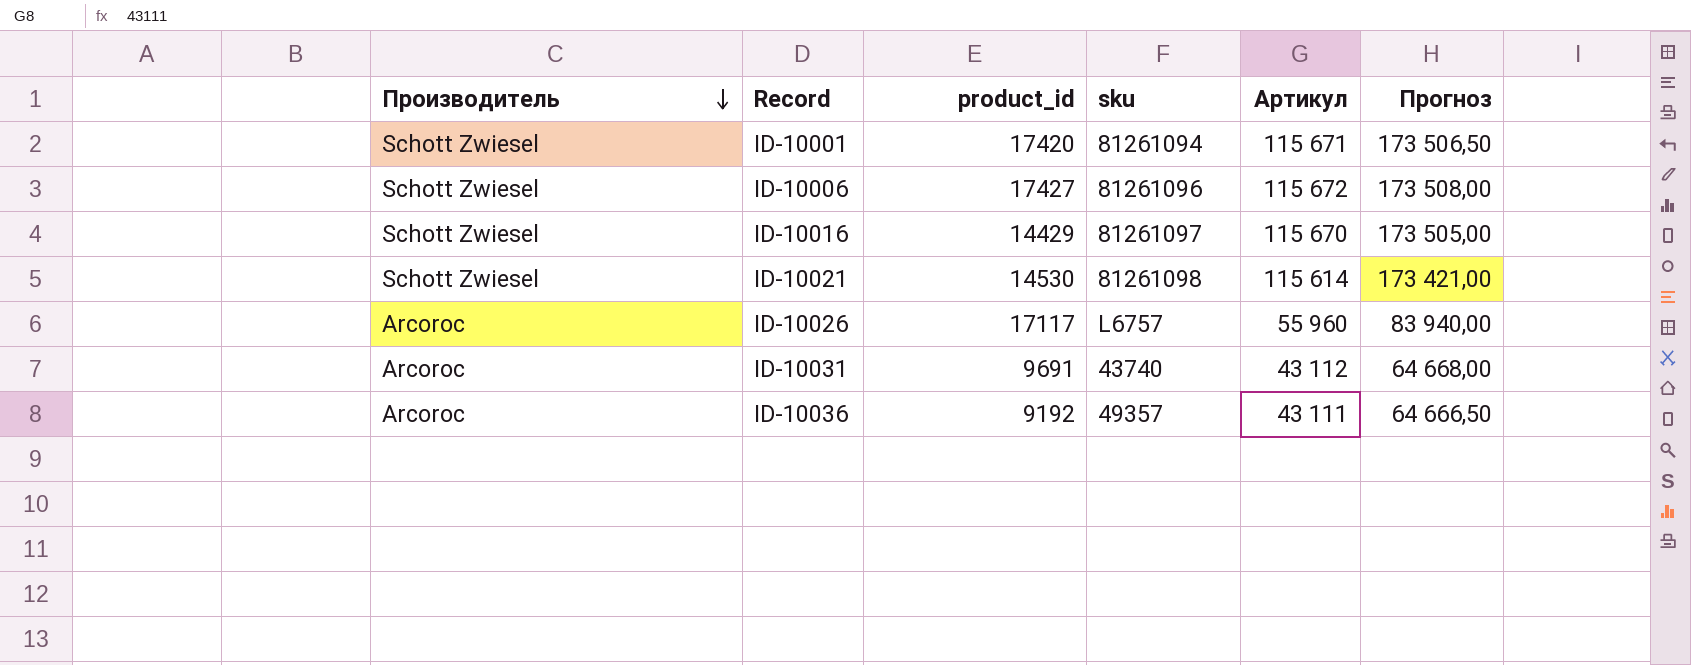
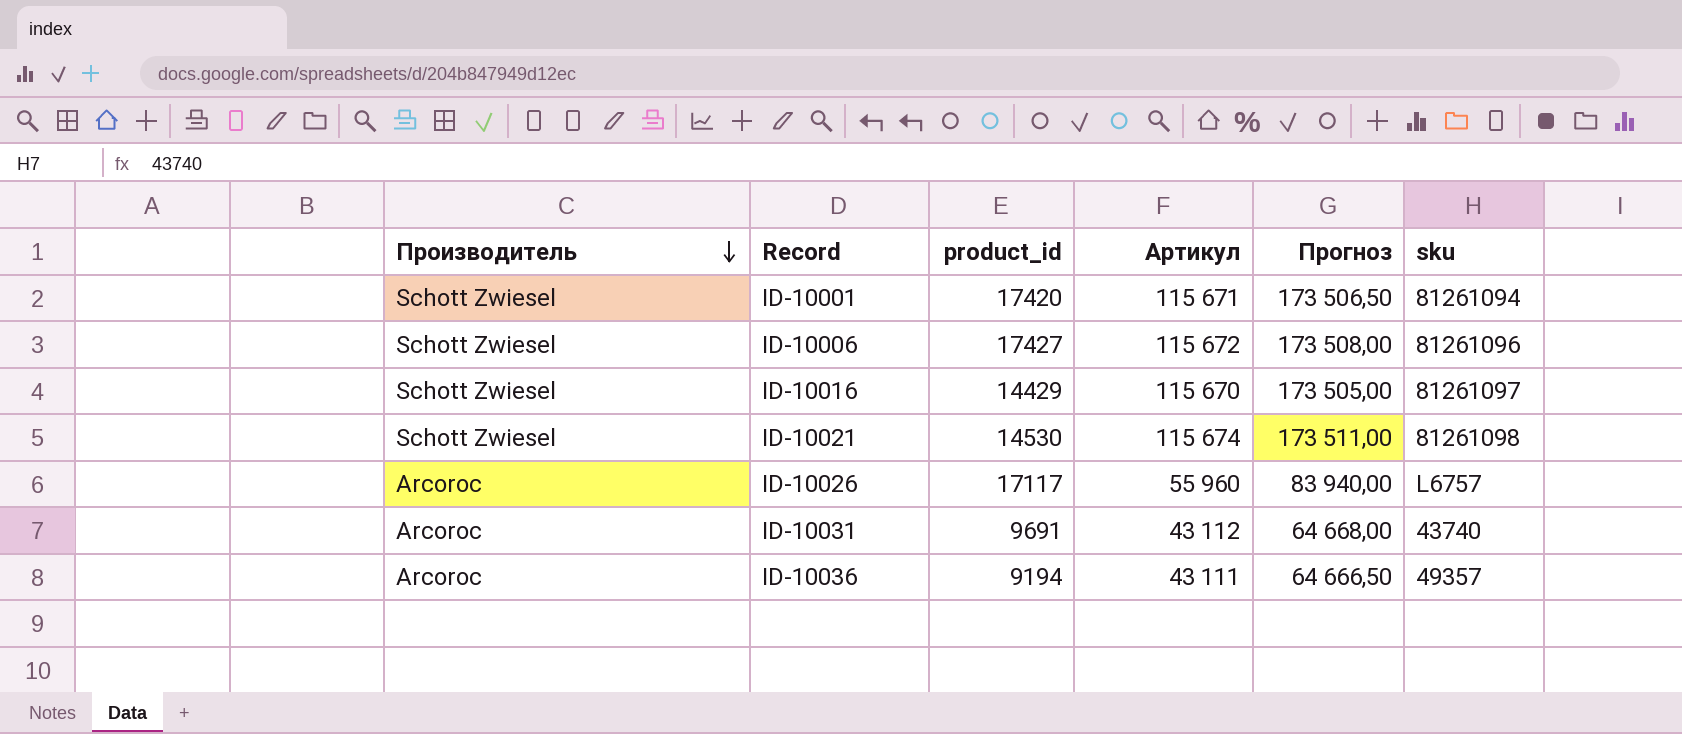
column sku | position: 4 -> 6
ID-10021 | Артикул: 115 614 -> 115 674
ID-10021 | Прогноз: 173 421,00 -> 173 511,00
ID-10036 | product_id: 9192 -> 9194

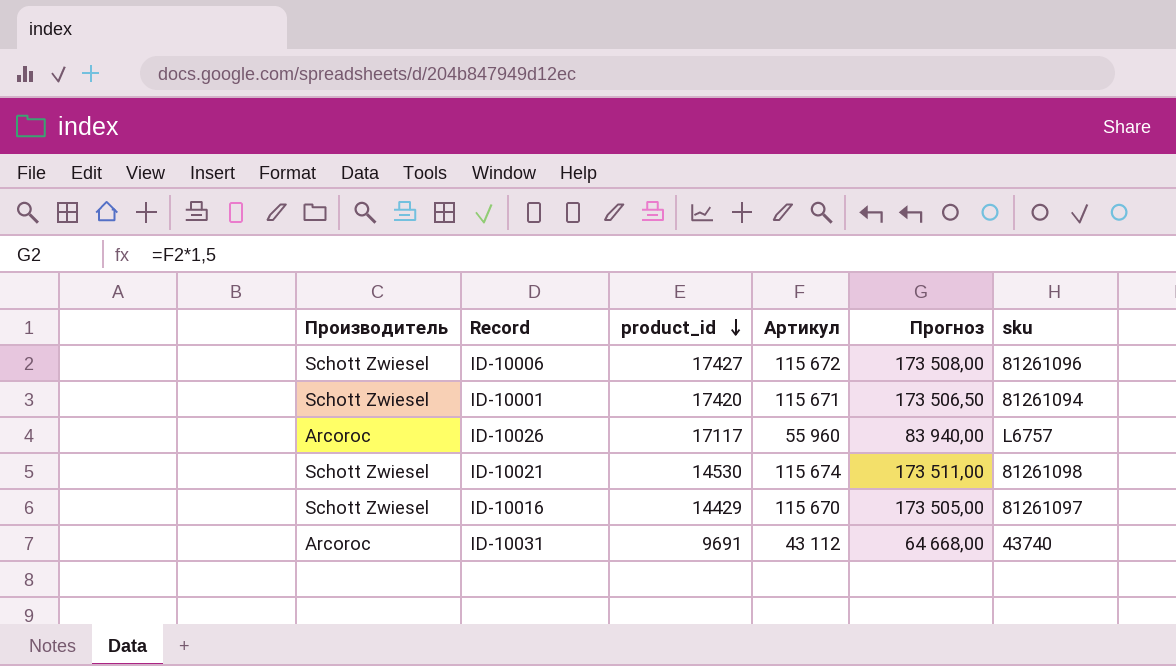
row order: Производитель descending -> product_id descending
row ID-10036: Arcoroc | 9194 | 43 111 | 64 666,50 | 49357 -> none

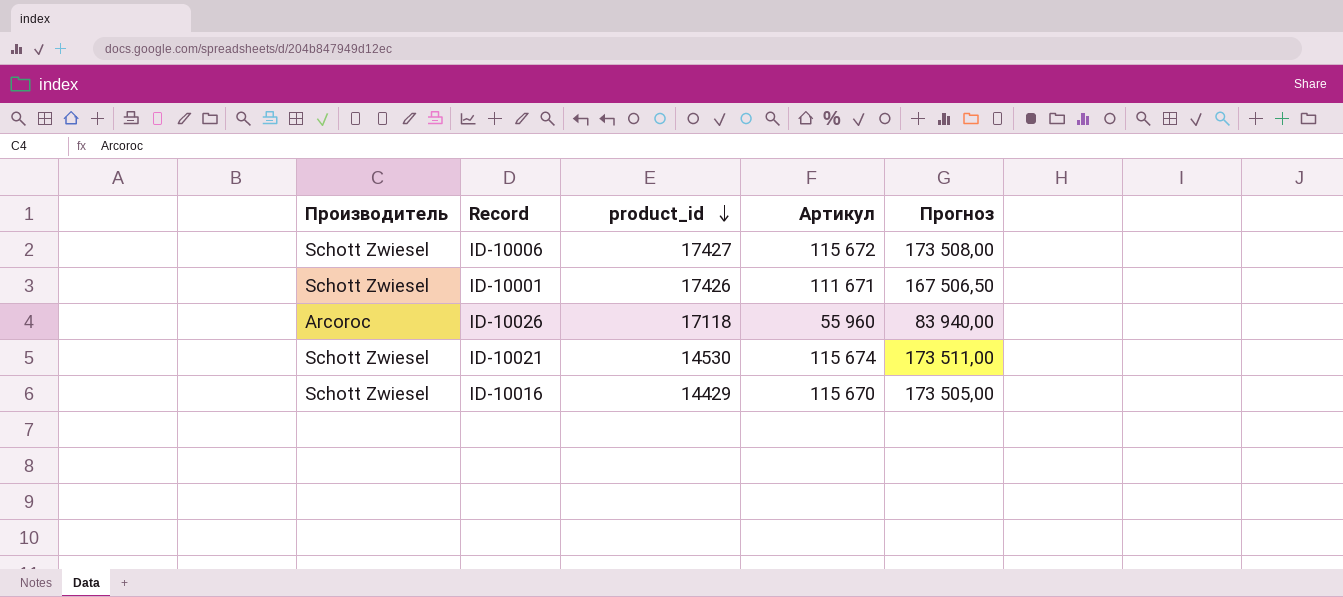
column sku | position: 6 -> none
row ID-10031: Arcoroc | 9691 | 43 112 | 64 668,00 | 43740 -> none
ID-10001 | product_id: 17420 -> 17426
ID-10001 | Артикул: 115 671 -> 111 671
ID-10001 | Прогноз: 173 506,50 -> 167 506,50
ID-10026 | product_id: 17117 -> 17118

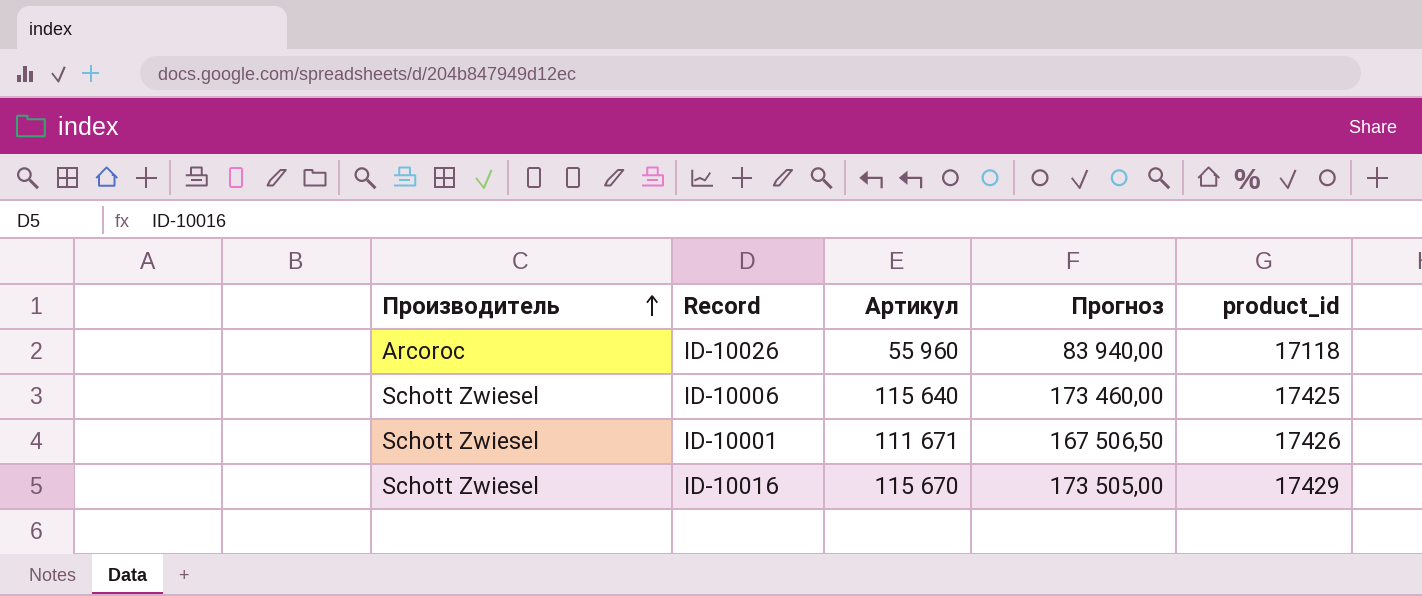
row order: product_id descending -> Производитель ascending
column product_id | position: 3 -> 5
row ID-10021: Schott Zwiesel | 14530 | 115 674 | 173 511,00 -> none
ID-10006 | Артикул: 115 672 -> 115 640
ID-10006 | Прогноз: 173 508,00 -> 173 460,00
ID-10006 | product_id: 17427 -> 17425
ID-10016 | product_id: 14429 -> 17429

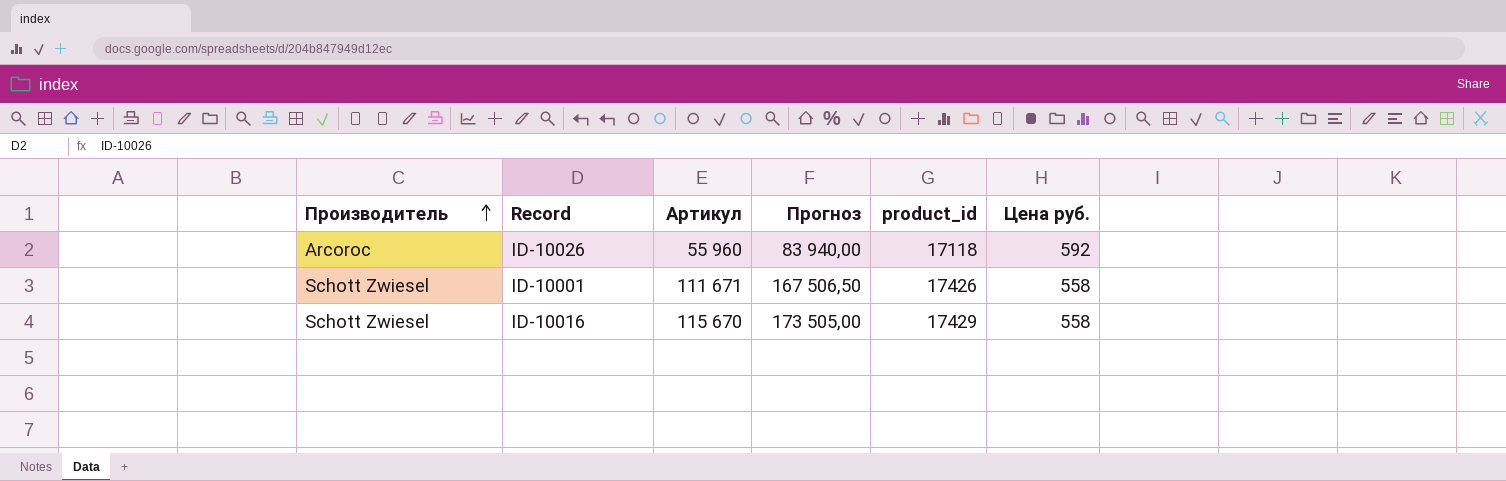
column Цена руб. | position: none -> 6
row ID-10006: Schott Zwiesel | 115 640 | 173 460,00 | 17425 -> none

